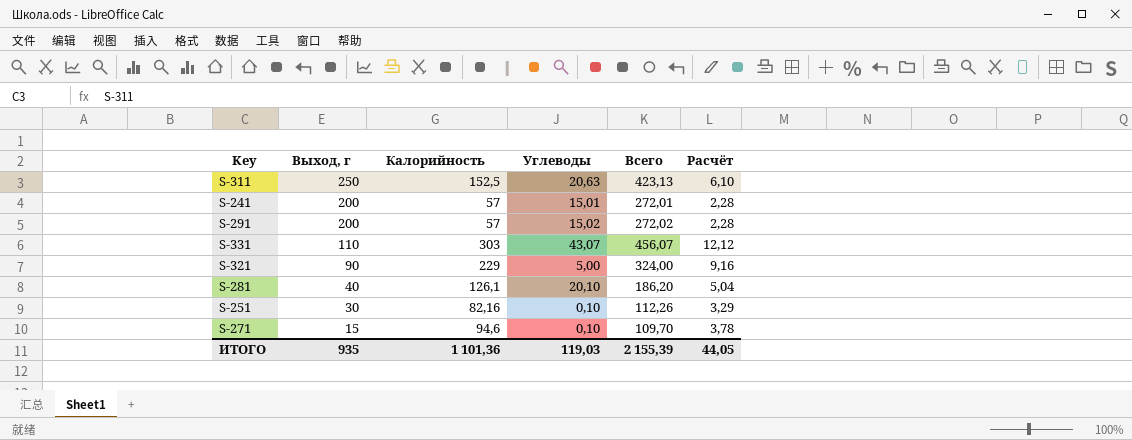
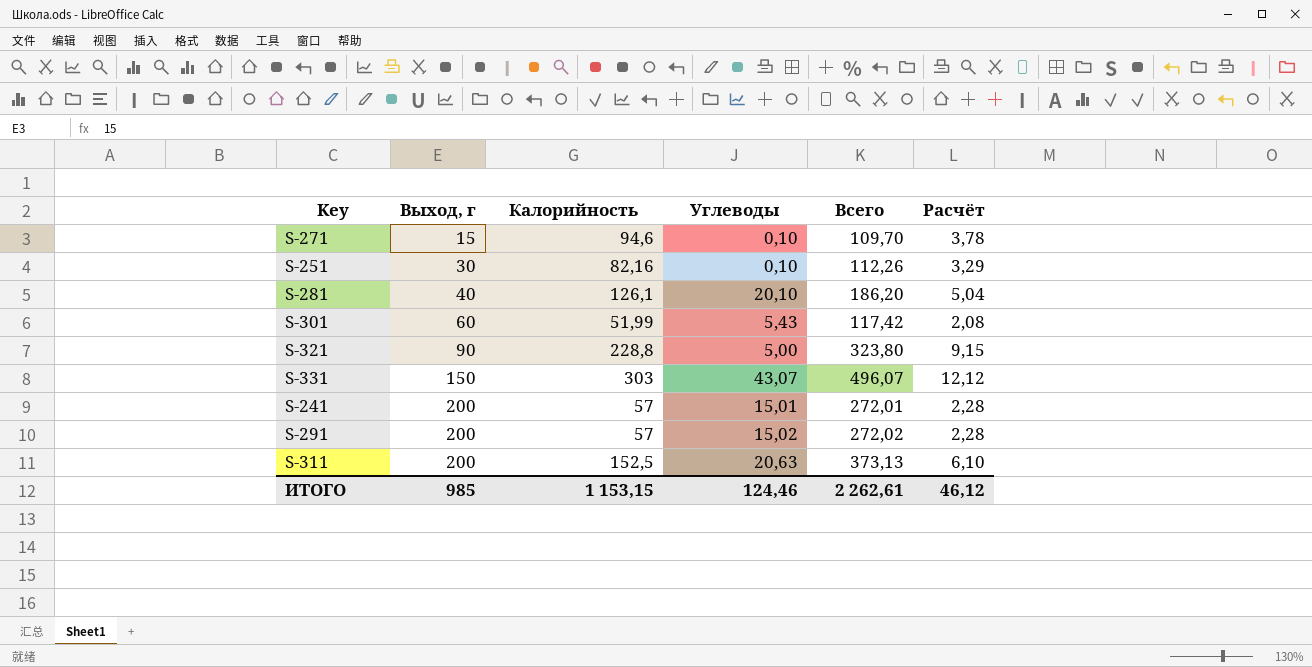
row order: Выход, г descending -> Выход, г ascending
row S-301: none -> 60 | 51,99 | 5,43 | 117,42 | 2,08
S-321 | Калорийность: 229 -> 228,8
S-321 | Всего: 324,00 -> 323,80
S-321 | Расчёт: 9,16 -> 9,15
S-331 | Выход, г: 110 -> 150
S-331 | Всего: 456,07 -> 496,07
S-311 | Выход, г: 250 -> 200
S-311 | Всего: 423,13 -> 373,13
ИТОГО | Выход, г: 935 -> 985
ИТОГО | Калорийность: 1 101,36 -> 1 153,15
ИТОГО | Углеводы: 119,03 -> 124,46
ИТОГО | Всего: 2 155,39 -> 2 262,61
ИТОГО | Расчёт: 44,05 -> 46,12

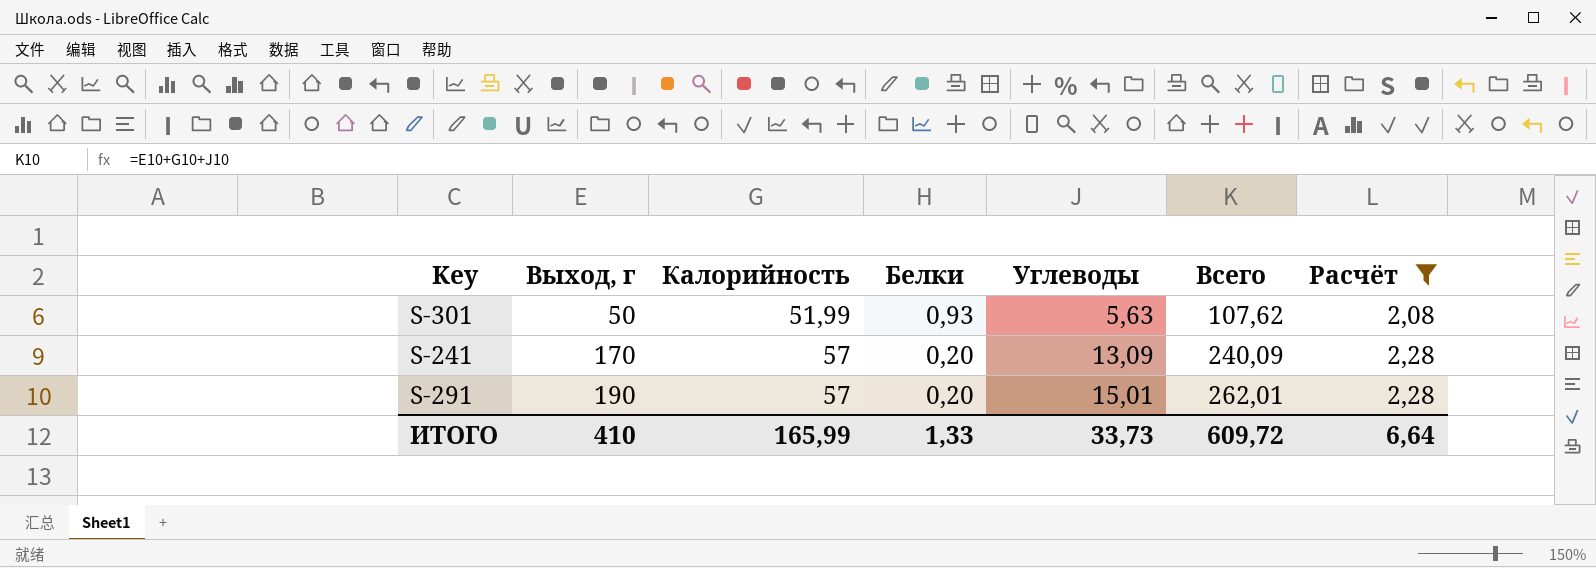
filter: none -> Расчёт <= 2,28
column Белки | position: none -> 4
S-301 | Выход, г: 60 -> 50
S-301 | Углеводы: 5,43 -> 5,63
S-301 | Всего: 117,42 -> 107,62
S-241 | Выход, г: 200 -> 170
S-241 | Углеводы: 15,01 -> 13,09
S-241 | Всего: 272,01 -> 240,09
S-291 | Выход, г: 200 -> 190
S-291 | Углеводы: 15,02 -> 15,01
S-291 | Всего: 272,02 -> 262,01
ИТОГО | Выход, г: 985 -> 410
ИТОГО | Калорийность: 1 153,15 -> 165,99
ИТОГО | Углеводы: 124,46 -> 33,73
ИТОГО | Всего: 2 262,61 -> 609,72
ИТОГО | Расчёт: 46,12 -> 6,64

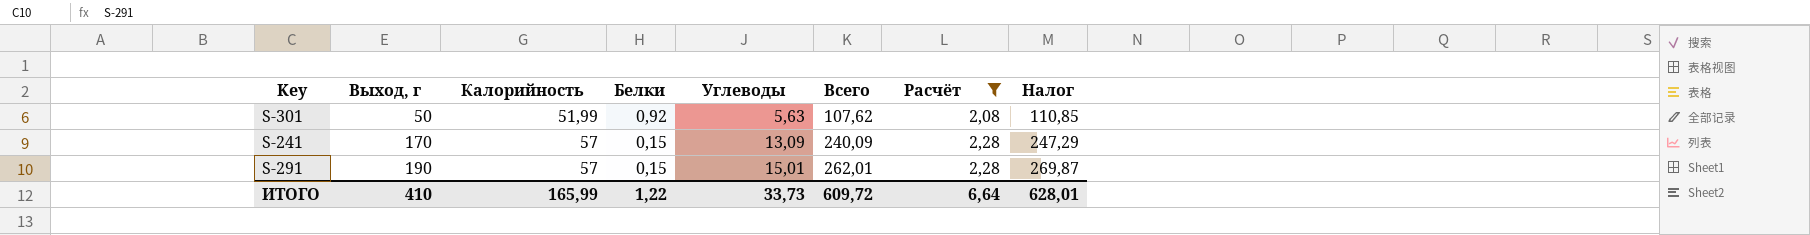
column Налог | formula: none -> [Всего] * 1,03
S-301 | Белки: 0,93 -> 0,92
S-241 | Белки: 0,20 -> 0,15
S-291 | Белки: 0,20 -> 0,15
ИТОГО | Белки: 1,33 -> 1,22

